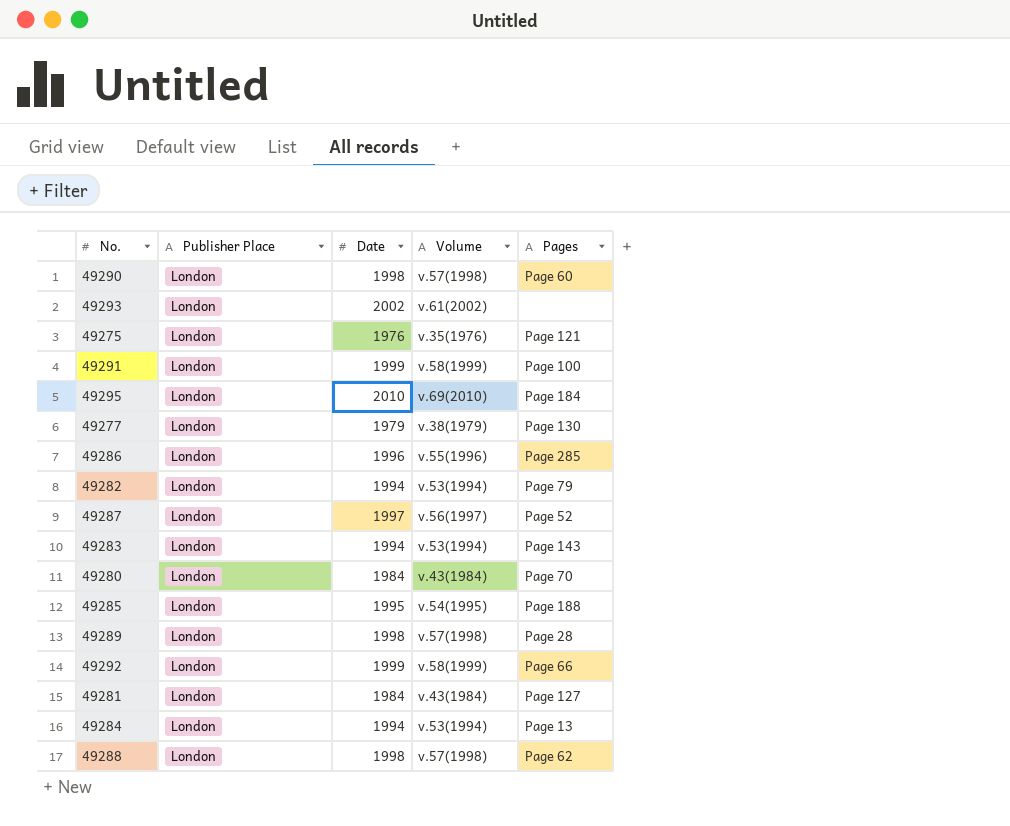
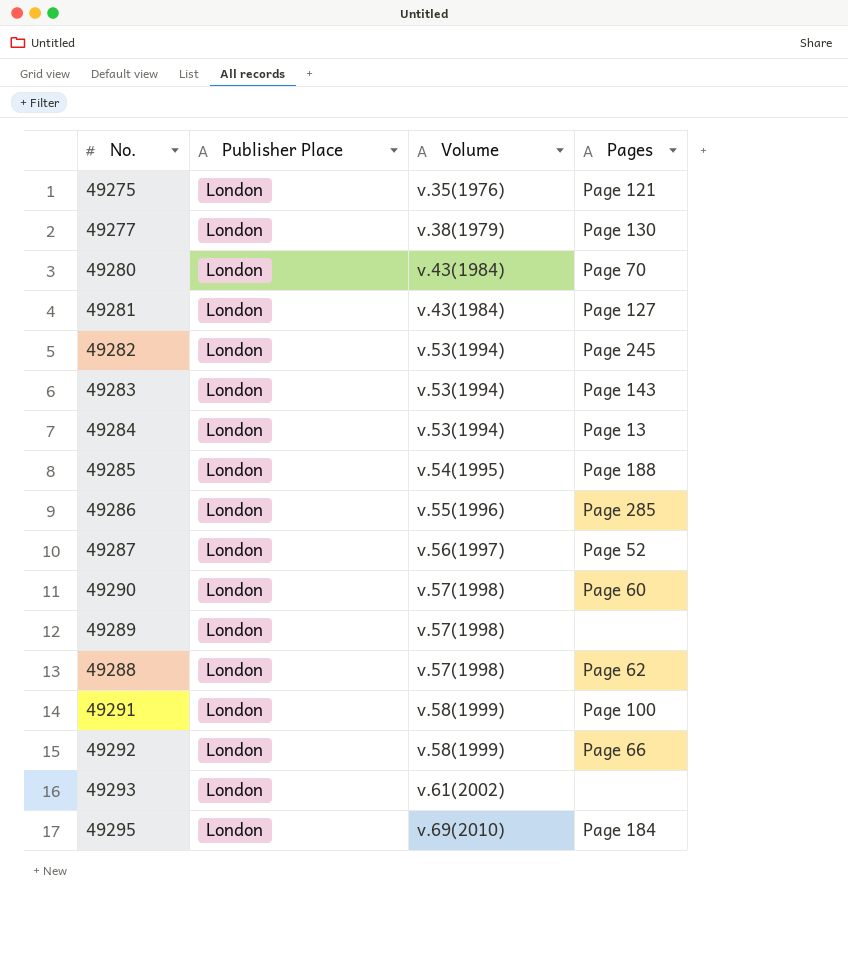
row order: none -> Volume ascending
column Date | position: 3 -> none
49282 | Pages: Page 79 -> Page 245
49289 | Pages: Page 28 -> none

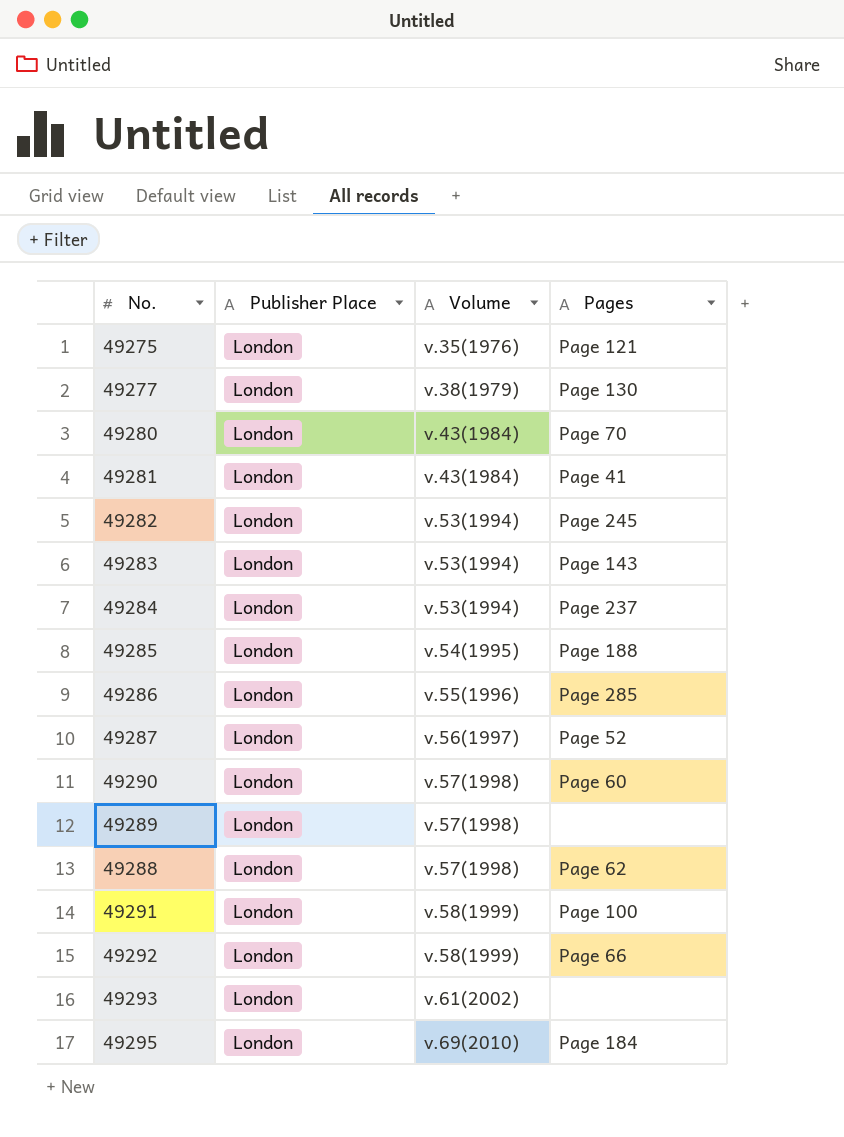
49281 | Pages: Page 127 -> Page 41
49284 | Pages: Page 13 -> Page 237

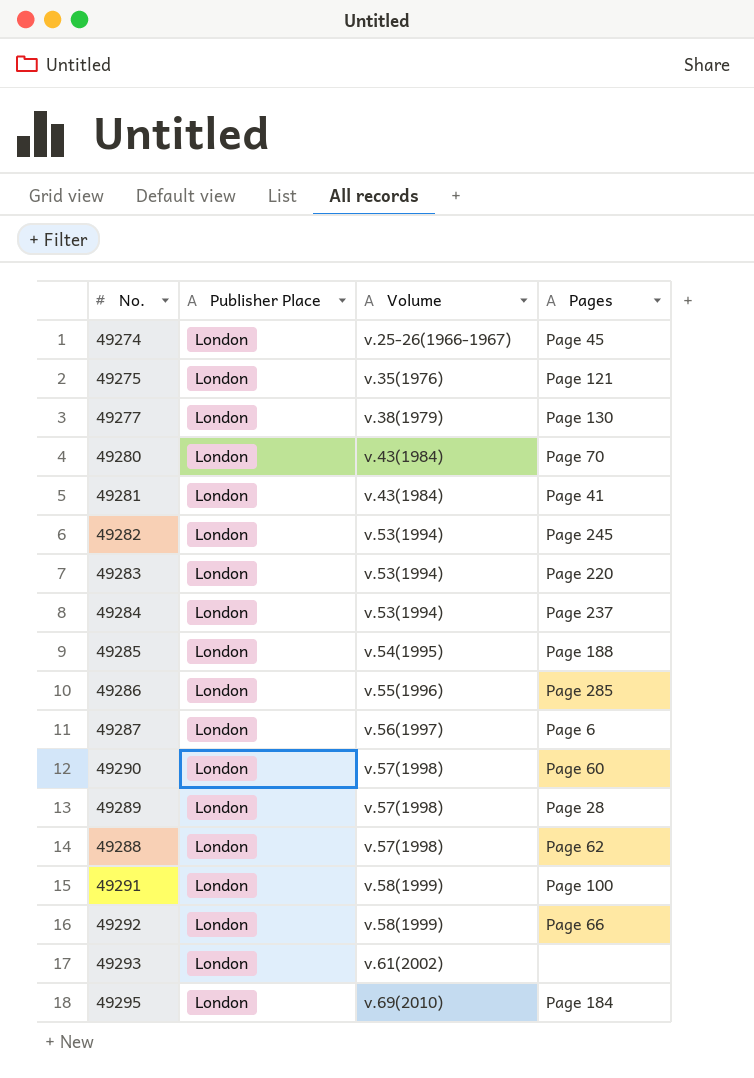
row 49274: none -> London | v.25-26(1966-1967) | Page 45
49283 | Pages: Page 143 -> Page 220
49287 | Pages: Page 52 -> Page 6
49289 | Pages: none -> Page 28

